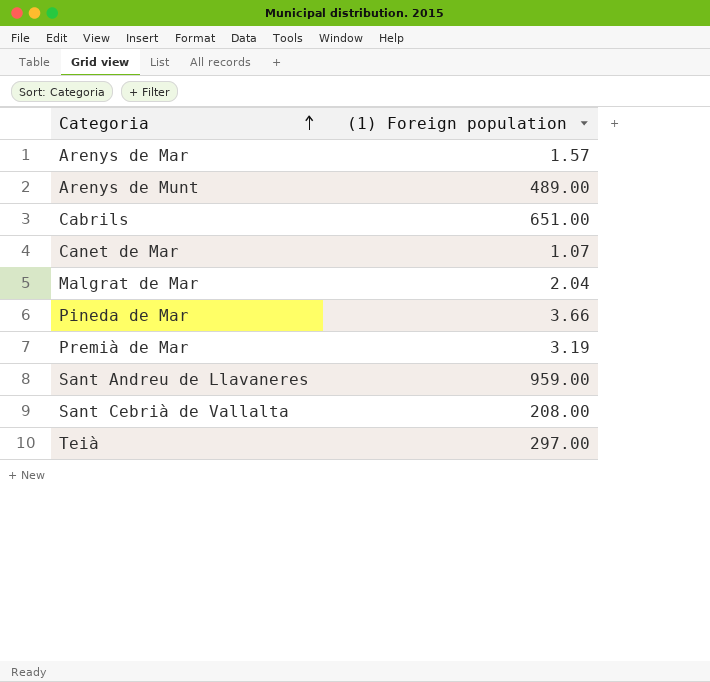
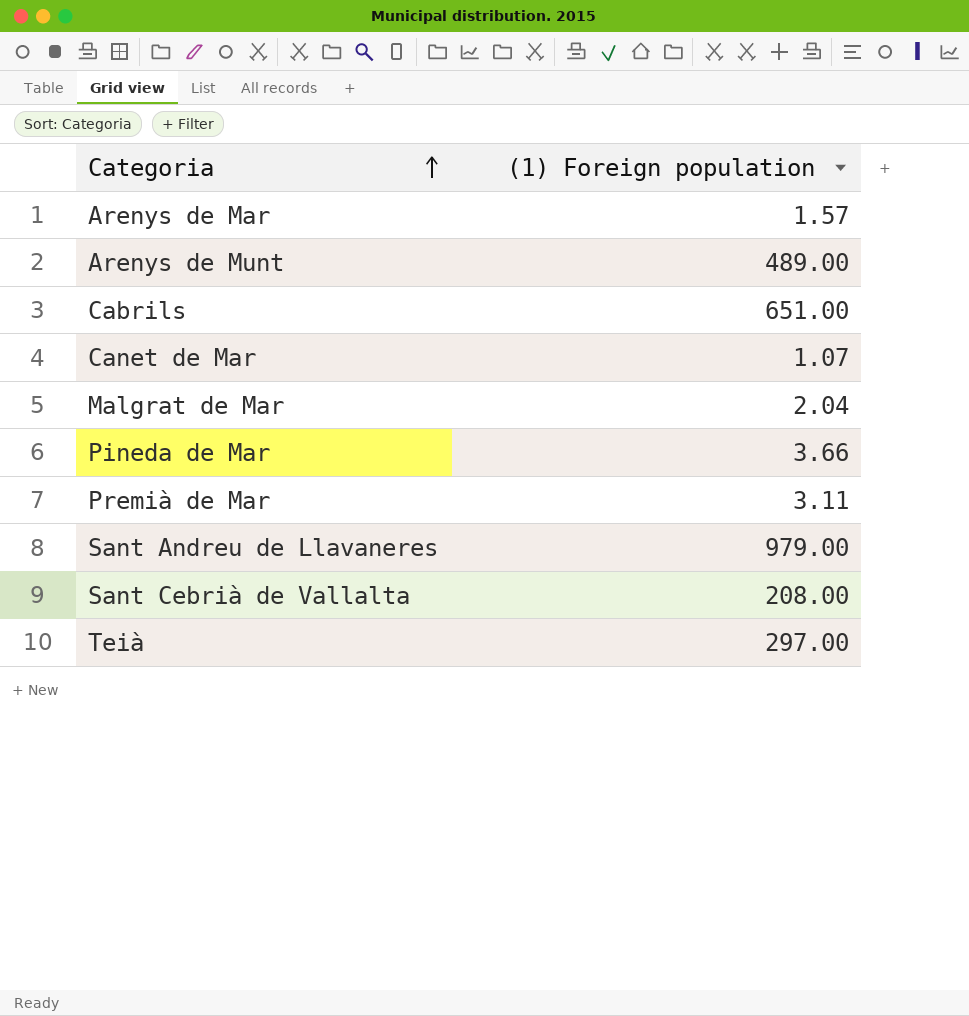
Premià de Mar | (1) Foreign population: 3.19 -> 3.11
Sant Andreu de Llavaneres | (1) Foreign population: 959.00 -> 979.00

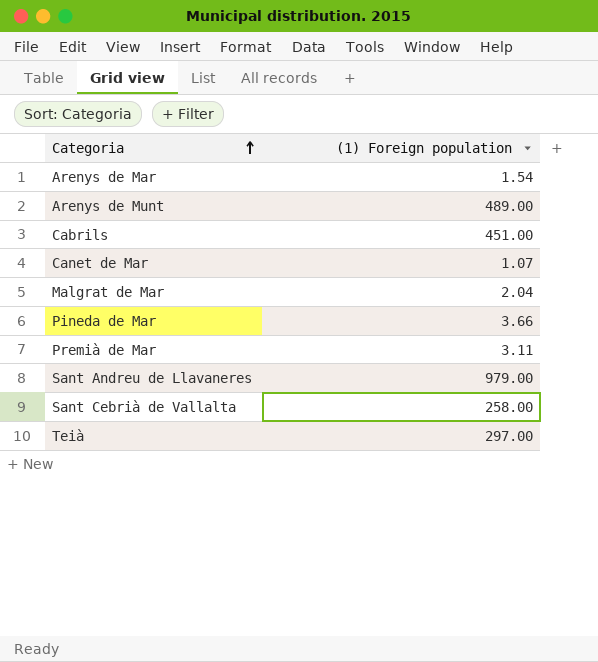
Arenys de Mar | (1) Foreign population: 1.57 -> 1.54
Cabrils | (1) Foreign population: 651.00 -> 451.00
Sant Cebrià de Vallalta | (1) Foreign population: 208.00 -> 258.00

